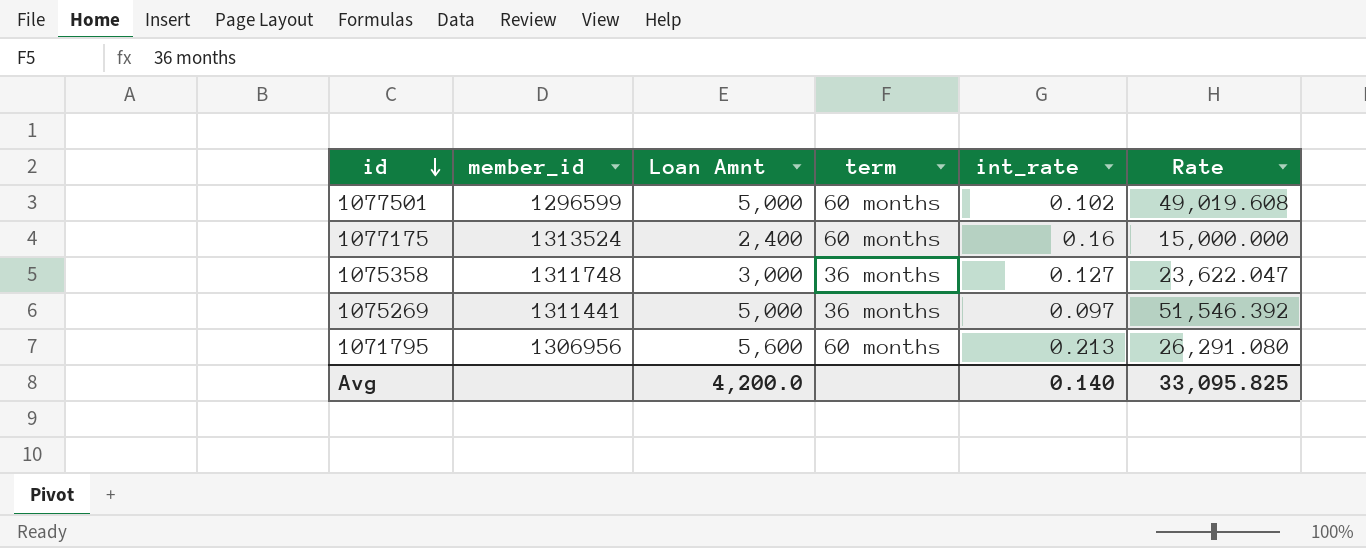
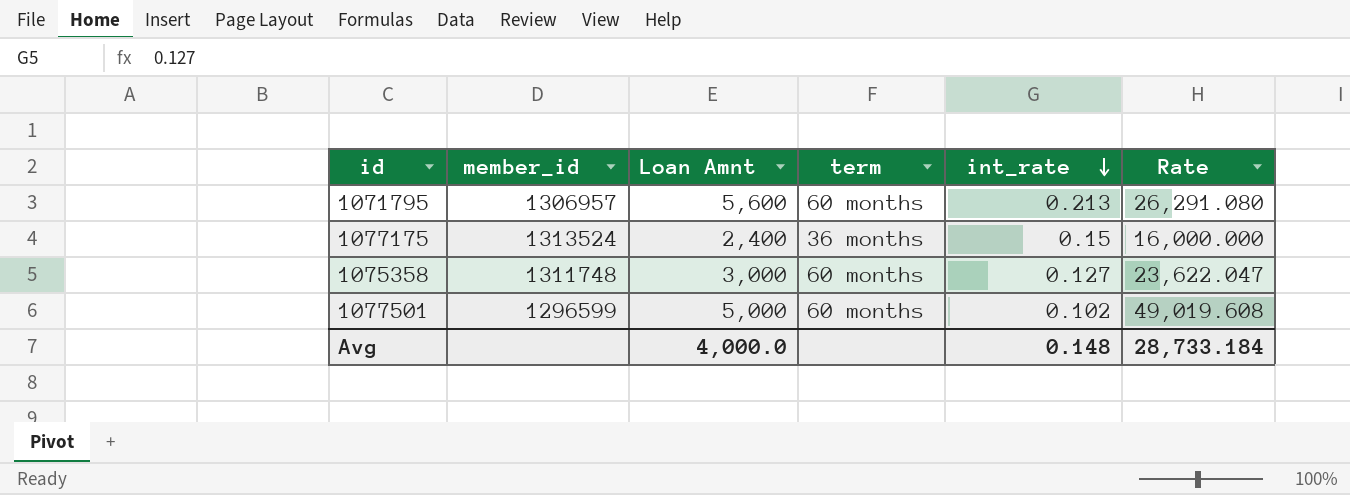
row order: id descending -> int_rate descending
row 1075269: 1311441 | 5,000 | 36 months | 0.097 | 51,546.392 -> none
1071795 | member_id: 1306956 -> 1306957
1077175 | term: 60 months -> 36 months
1077175 | int_rate: 0.16 -> 0.15
1077175 | Rate: 15,000.000 -> 16,000.000
1075358 | term: 36 months -> 60 months
Avg | Loan Amnt: 4,200.0 -> 4,000.0
Avg | int_rate: 0.140 -> 0.148
Avg | Rate: 33,095.825 -> 28,733.184

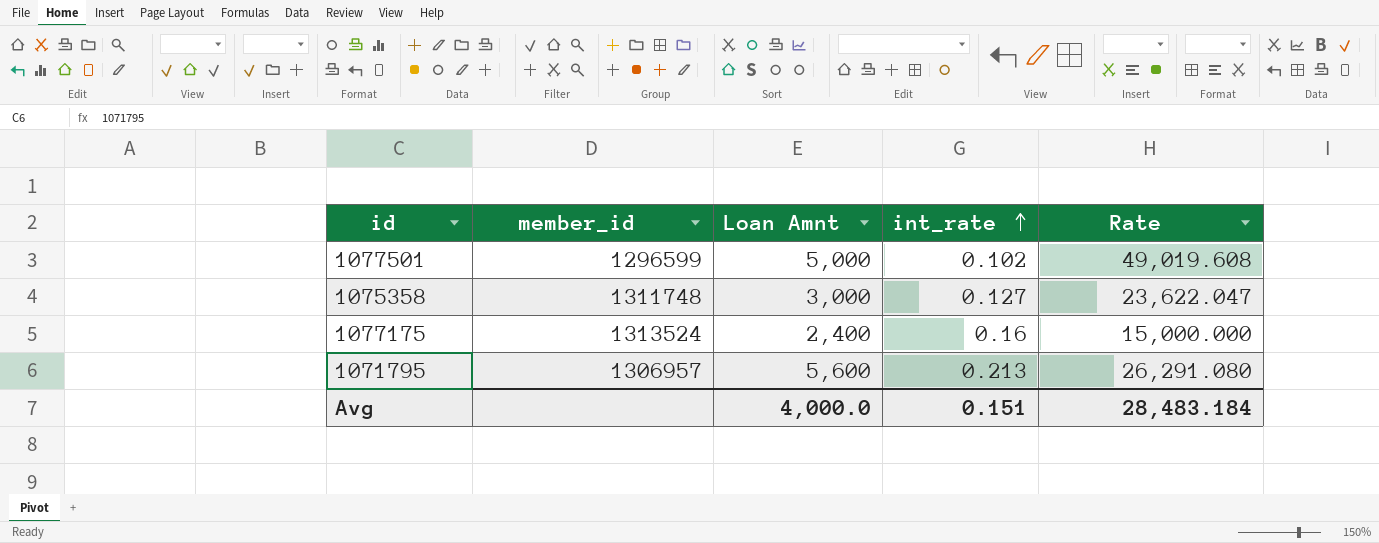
row order: int_rate descending -> int_rate ascending
column term | position: 4 -> none
1077175 | int_rate: 0.15 -> 0.16
1077175 | Rate: 16,000.000 -> 15,000.000
Avg | int_rate: 0.148 -> 0.151
Avg | Rate: 28,733.184 -> 28,483.184

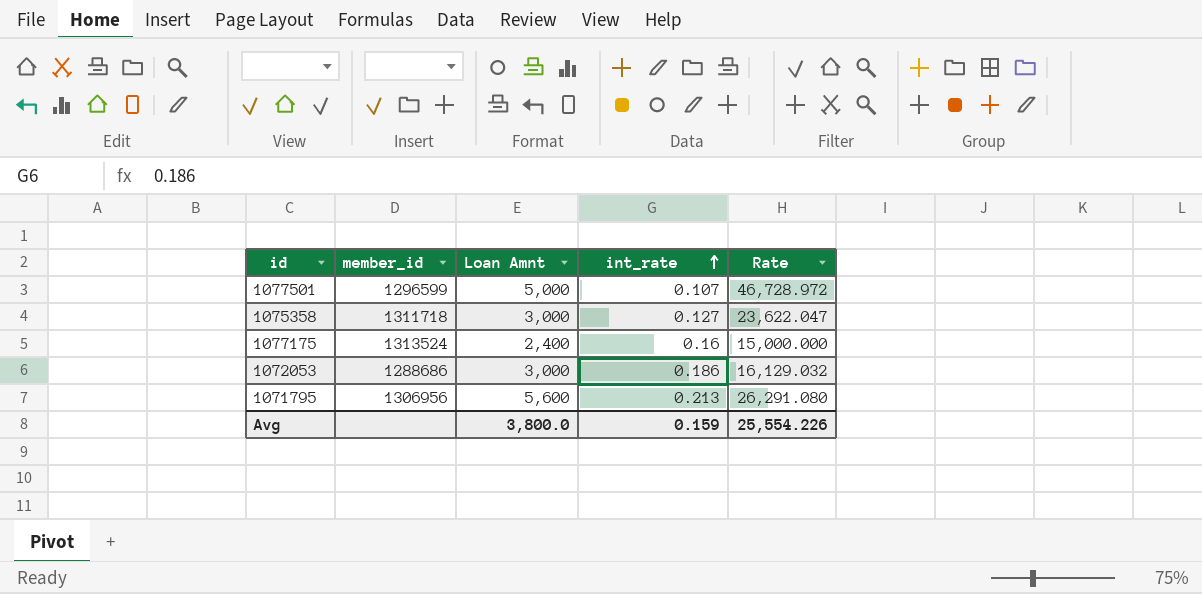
1077501 | int_rate: 0.102 -> 0.107
1077501 | Rate: 49,019.608 -> 46,728.972
1075358 | member_id: 1311748 -> 1311718
row 1072053: none -> 1288686 | 3,000 | 0.186 | 16,129.032
1071795 | member_id: 1306957 -> 1306956
Avg | Loan Amnt: 4,000.0 -> 3,800.0
Avg | int_rate: 0.151 -> 0.159
Avg | Rate: 28,483.184 -> 25,554.226

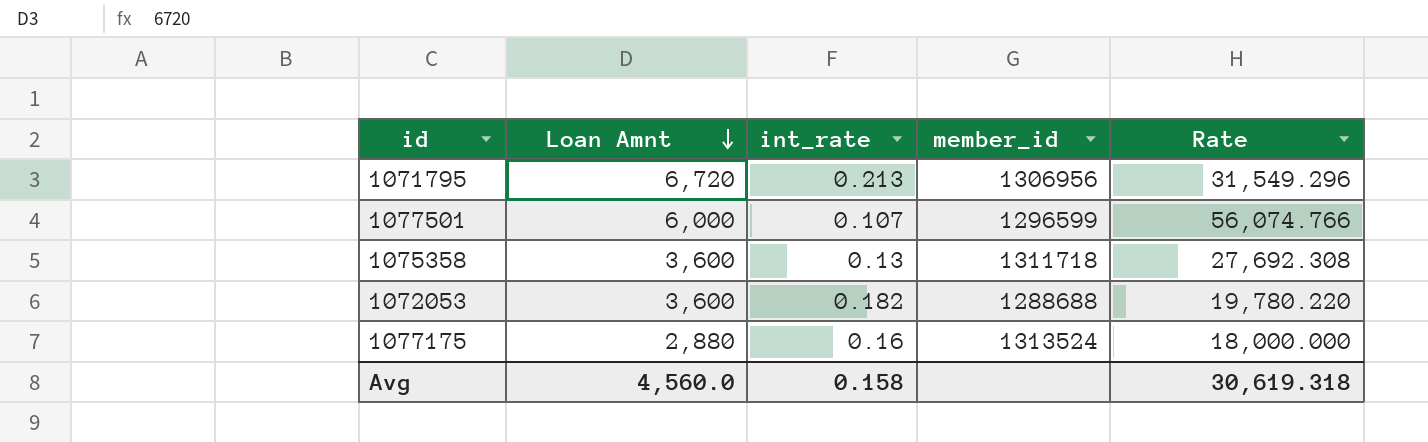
row order: int_rate ascending -> Loan Amnt descending
column member_id | position: 2 -> 4
1071795 | Loan Amnt: 5,600 -> 6,720
1071795 | Rate: 26,291.080 -> 31,549.296
1077501 | Loan Amnt: 5,000 -> 6,000
1077501 | Rate: 46,728.972 -> 56,074.766
1075358 | Loan Amnt: 3,000 -> 3,600
1075358 | int_rate: 0.127 -> 0.13
1075358 | Rate: 23,622.047 -> 27,692.308
1072053 | Loan Amnt: 3,000 -> 3,600
1072053 | int_rate: 0.186 -> 0.182
1072053 | member_id: 1288686 -> 1288688
1072053 | Rate: 16,129.032 -> 19,780.220
1077175 | Loan Amnt: 2,400 -> 2,880
1077175 | Rate: 15,000.000 -> 18,000.000
Avg | Loan Amnt: 3,800.0 -> 4,560.0
Avg | int_rate: 0.159 -> 0.158
Avg | Rate: 25,554.226 -> 30,619.318

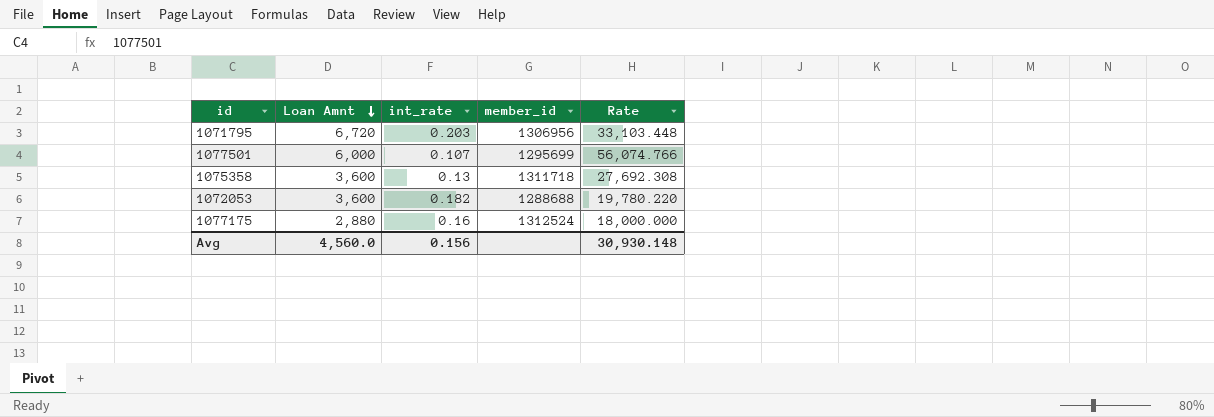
1071795 | int_rate: 0.213 -> 0.203
1071795 | Rate: 31,549.296 -> 33,103.448
1077501 | member_id: 1296599 -> 1295699
1077175 | member_id: 1313524 -> 1312524
Avg | int_rate: 0.158 -> 0.156
Avg | Rate: 30,619.318 -> 30,930.148

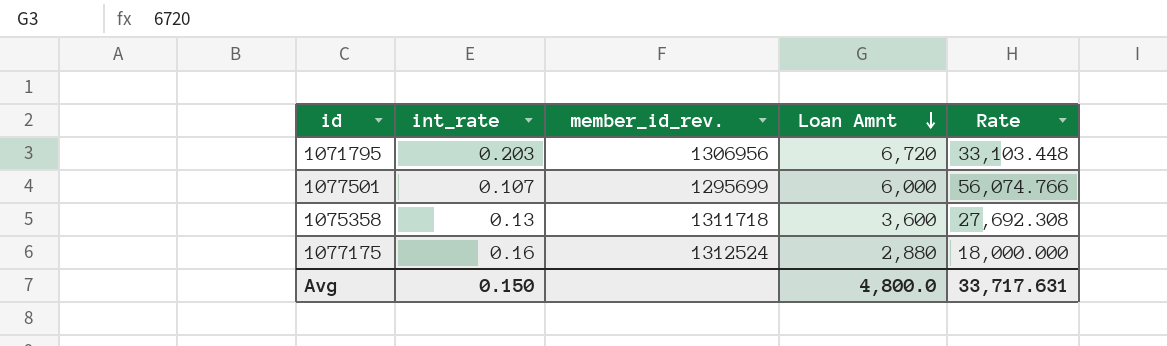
column name: member_id -> member_id_rev.
column Loan Amnt | position: 2 -> 4
row 1072053: 3,600 | 0.182 | 1288688 | 19,780.220 -> none
Avg | int_rate: 0.156 -> 0.150
Avg | Loan Amnt: 4,560.0 -> 4,800.0
Avg | Rate: 30,930.148 -> 33,717.631

